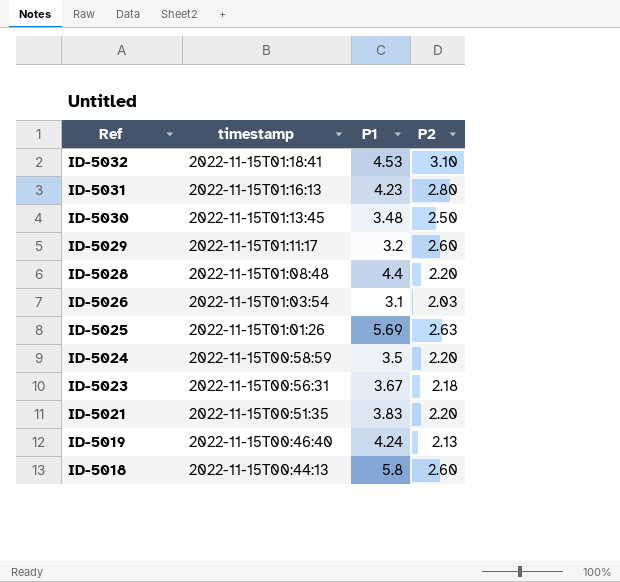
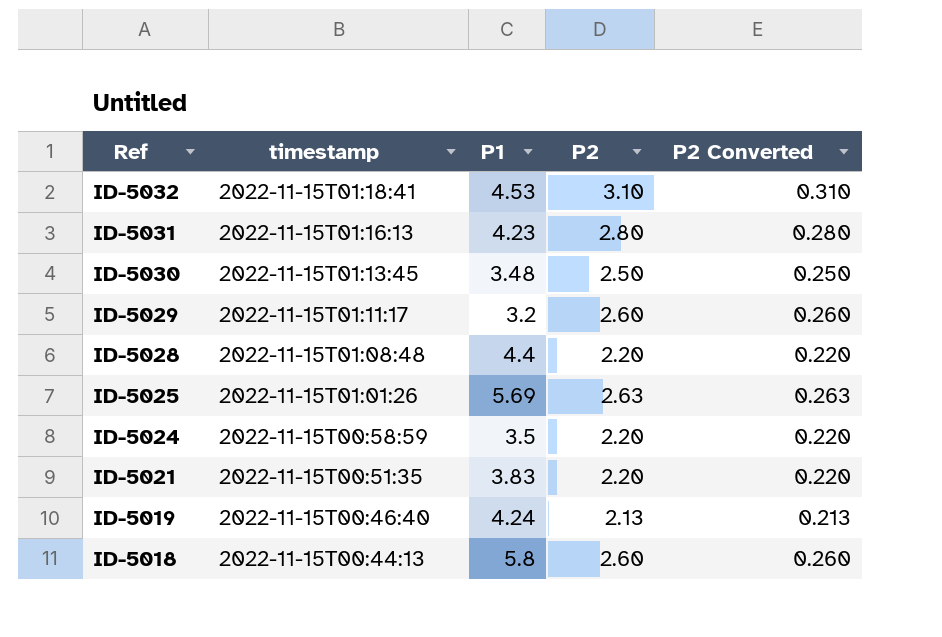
column P2 Converted | formula: none -> [P2] * 0.1
row ID-5026: 2022-11-15T01:03:54 | 3.1 | 2.03 -> none
row ID-5023: 2022-11-15T00:56:31 | 3.67 | 2.18 -> none

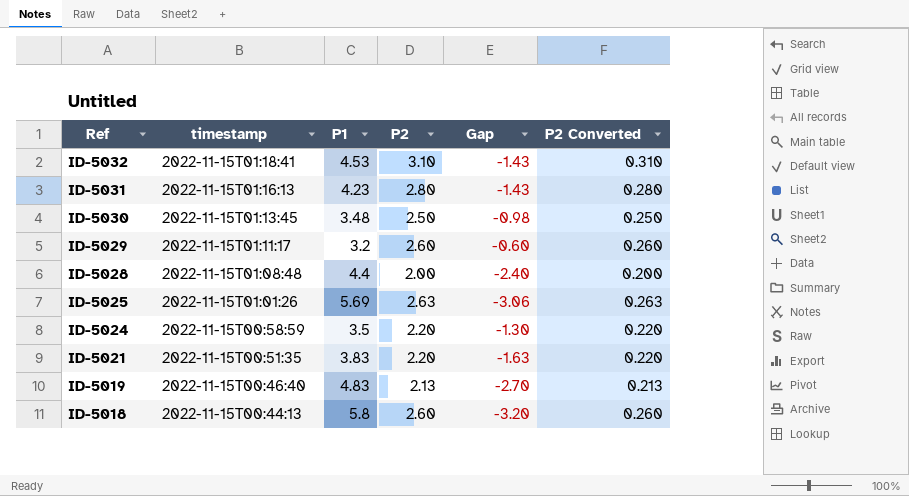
column Gap | formula: none -> [P2] - [P1]
ID-5028 | P2: 2.20 -> 2.00
ID-5028 | P2 Converted: 0.220 -> 0.200
ID-5019 | P1: 4.24 -> 4.83

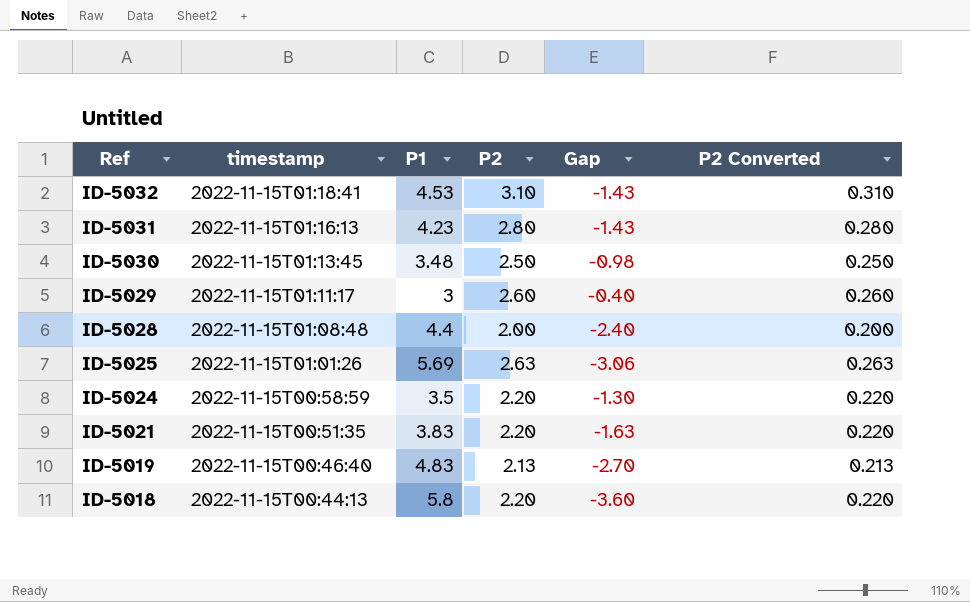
ID-5029 | P1: 3.2 -> 3
ID-5029 | Gap: -0.60 -> -0.40
ID-5018 | P2: 2.60 -> 2.20
ID-5018 | Gap: -3.20 -> -3.60
ID-5018 | P2 Converted: 0.260 -> 0.220

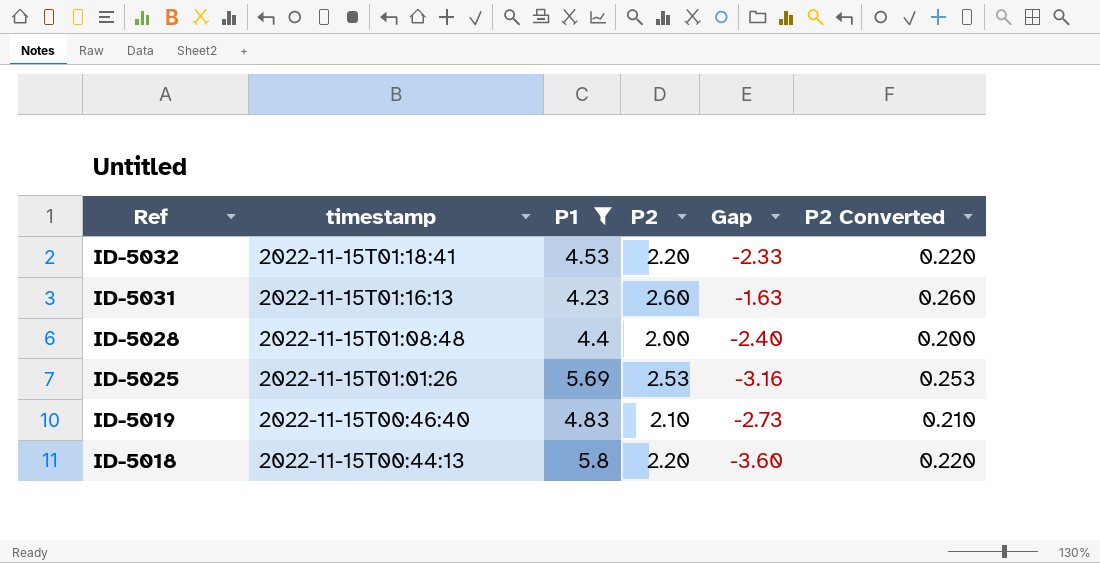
filter: none -> P1 >= 4.23
ID-5032 | P2: 3.10 -> 2.20
ID-5032 | Gap: -1.43 -> -2.33
ID-5032 | P2 Converted: 0.310 -> 0.220
ID-5031 | P2: 2.80 -> 2.60
ID-5031 | Gap: -1.43 -> -1.63
ID-5031 | P2 Converted: 0.280 -> 0.260
ID-5025 | P2: 2.63 -> 2.53
ID-5025 | Gap: -3.06 -> -3.16
ID-5025 | P2 Converted: 0.263 -> 0.253
ID-5019 | P2: 2.13 -> 2.10
ID-5019 | Gap: -2.70 -> -2.73
ID-5019 | P2 Converted: 0.213 -> 0.210

